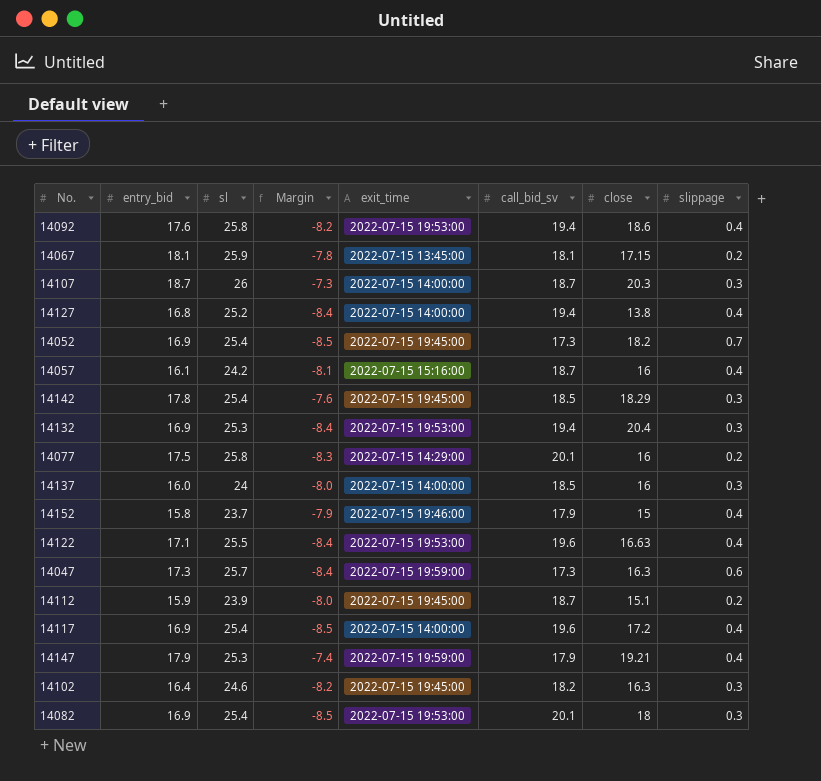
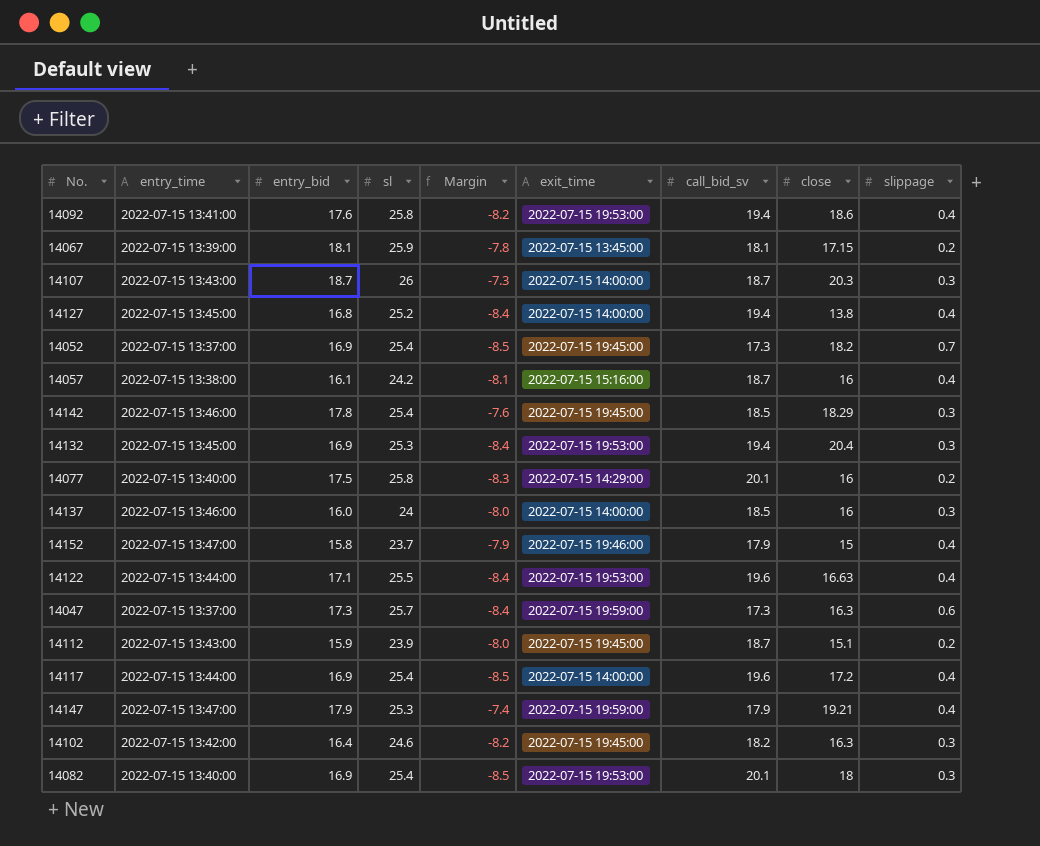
column entry_time | position: none -> 2

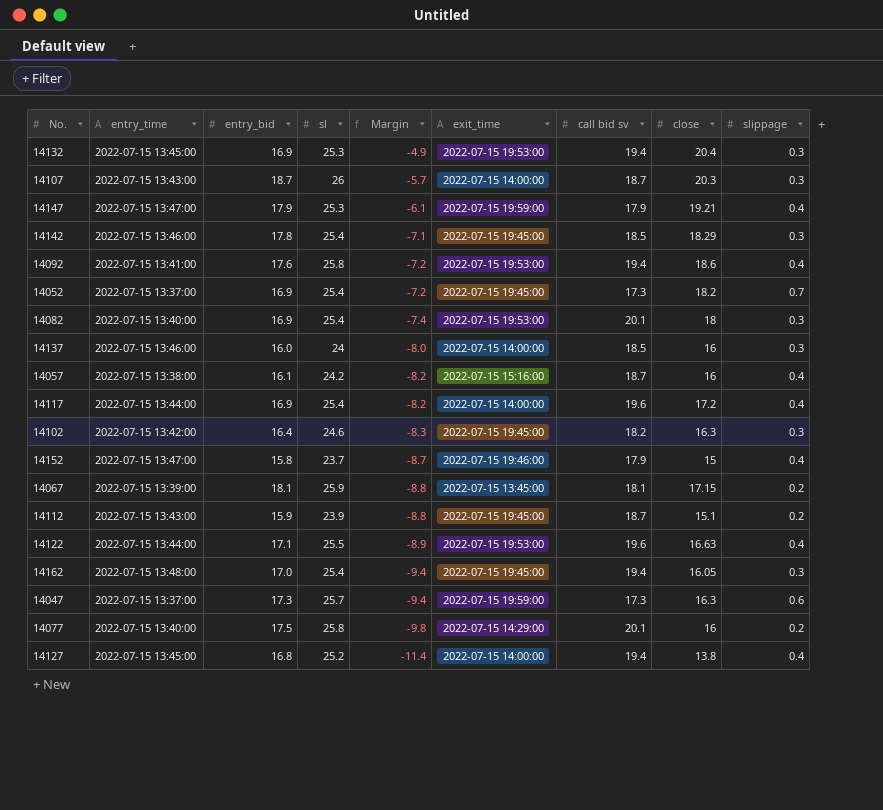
row order: none -> Margin descending
column Margin | formula: [entry_bid] - [sl] -> [close] - [sl]
column name: call_bid_sv -> call bid sv
row 14162: none -> 2022-07-15 13:48:00 | 17.0 | 25.4 | -9.4 | 2022-07-15 19:45:00 | 19.4 | 16.05 | 0.3

